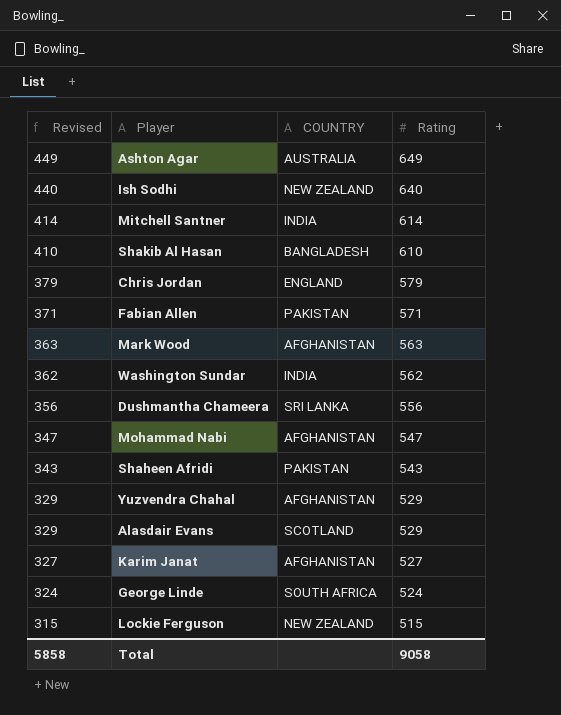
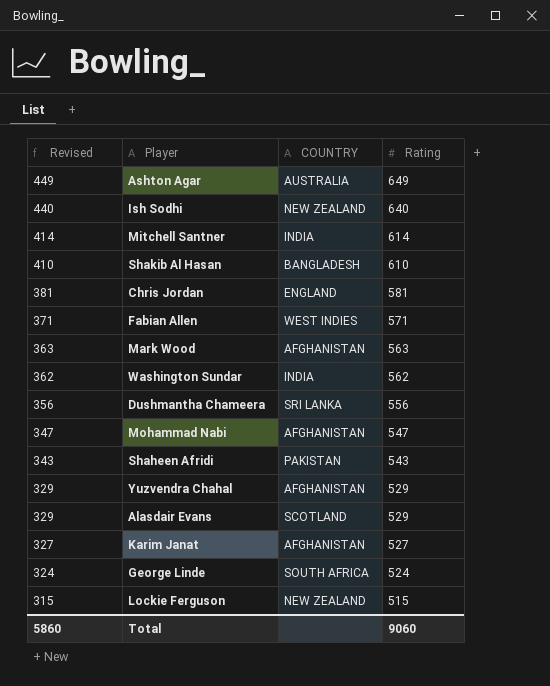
Chris Jordan | Revised: 379 -> 381
Chris Jordan | Rating: 579 -> 581
Fabian Allen | COUNTRY: PAKISTAN -> WEST INDIES
Total | Revised: 5858 -> 5860
Total | Rating: 9058 -> 9060

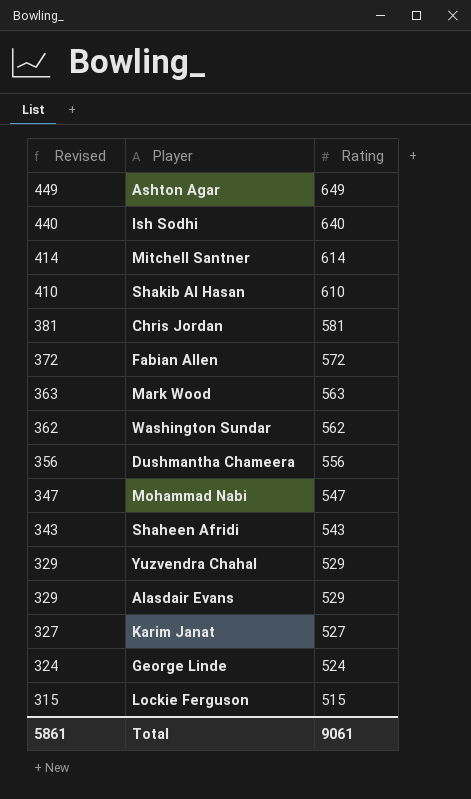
column COUNTRY | position: 3 -> none
Fabian Allen | Revised: 371 -> 372
Fabian Allen | Rating: 571 -> 572
Total | Revised: 5860 -> 5861
Total | Rating: 9060 -> 9061

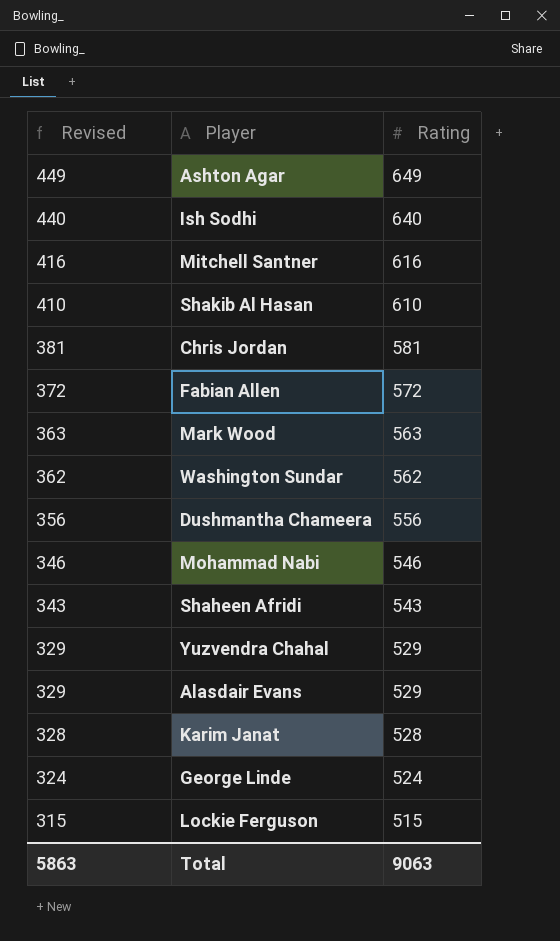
Mitchell Santner | Revised: 414 -> 416
Mitchell Santner | Rating: 614 -> 616
Mohammad Nabi | Revised: 347 -> 346
Mohammad Nabi | Rating: 547 -> 546
Karim Janat | Revised: 327 -> 328
Karim Janat | Rating: 527 -> 528
Total | Revised: 5861 -> 5863
Total | Rating: 9061 -> 9063

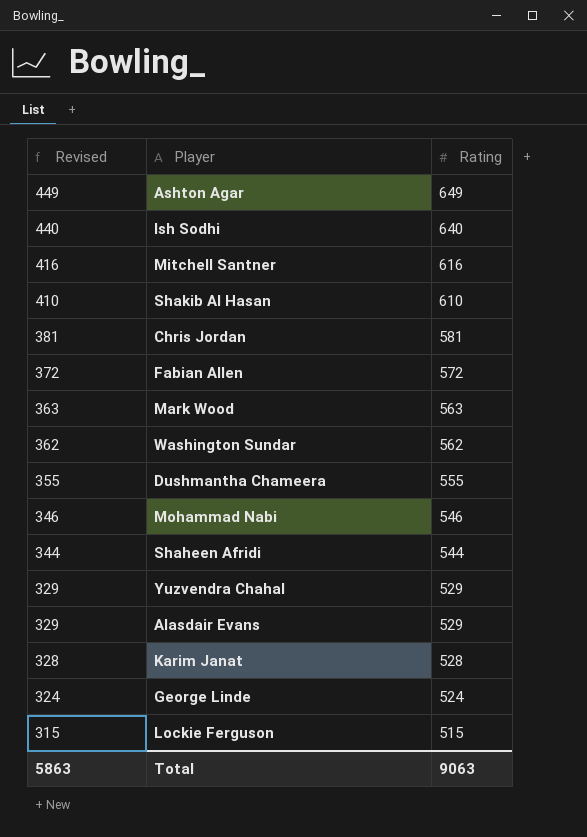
Dushmantha Chameera | Revised: 356 -> 355
Dushmantha Chameera | Rating: 556 -> 555
Shaheen Afridi | Revised: 343 -> 344
Shaheen Afridi | Rating: 543 -> 544

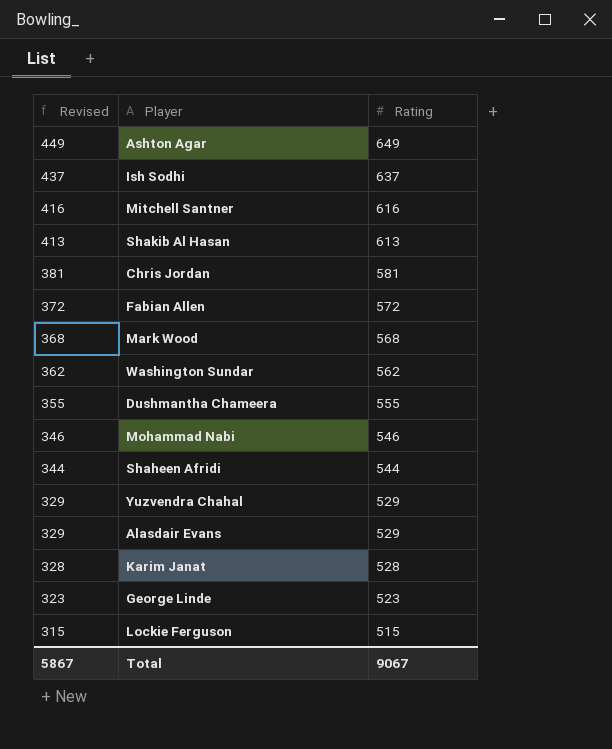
Ish Sodhi | Revised: 440 -> 437
Ish Sodhi | Rating: 640 -> 637
Shakib Al Hasan | Revised: 410 -> 413
Shakib Al Hasan | Rating: 610 -> 613
Mark Wood | Revised: 363 -> 368
Mark Wood | Rating: 563 -> 568
George Linde | Revised: 324 -> 323
George Linde | Rating: 524 -> 523
Total | Revised: 5863 -> 5867
Total | Rating: 9063 -> 9067

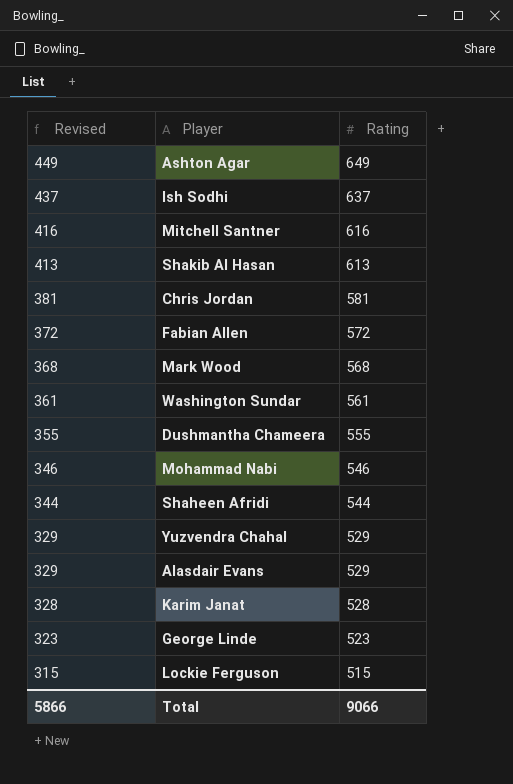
Washington Sundar | Revised: 362 -> 361
Washington Sundar | Rating: 562 -> 561
Total | Revised: 5867 -> 5866
Total | Rating: 9067 -> 9066

